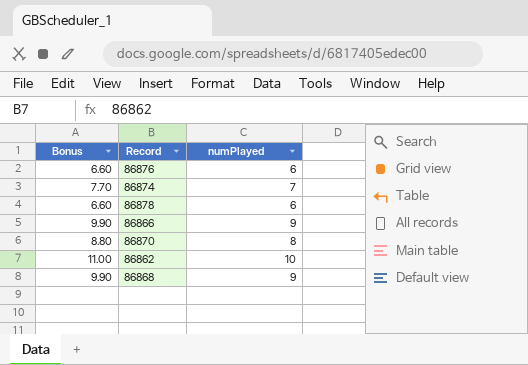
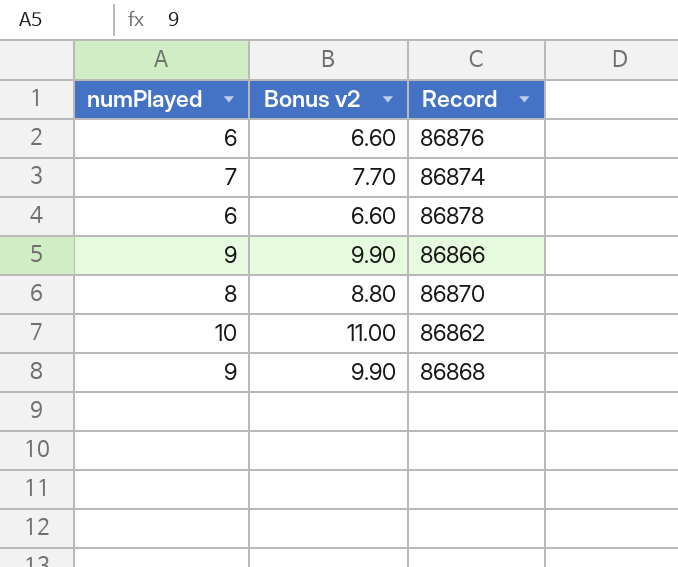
column numPlayed | position: 3 -> 1
column name: Bonus -> Bonus v2

